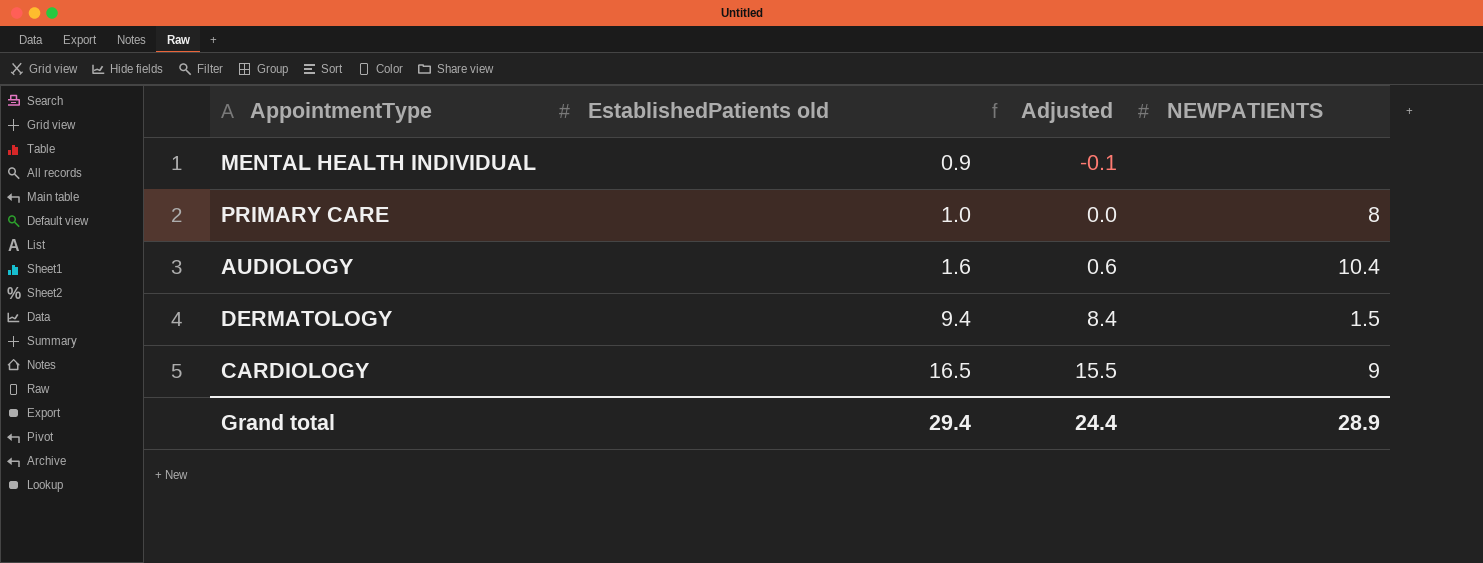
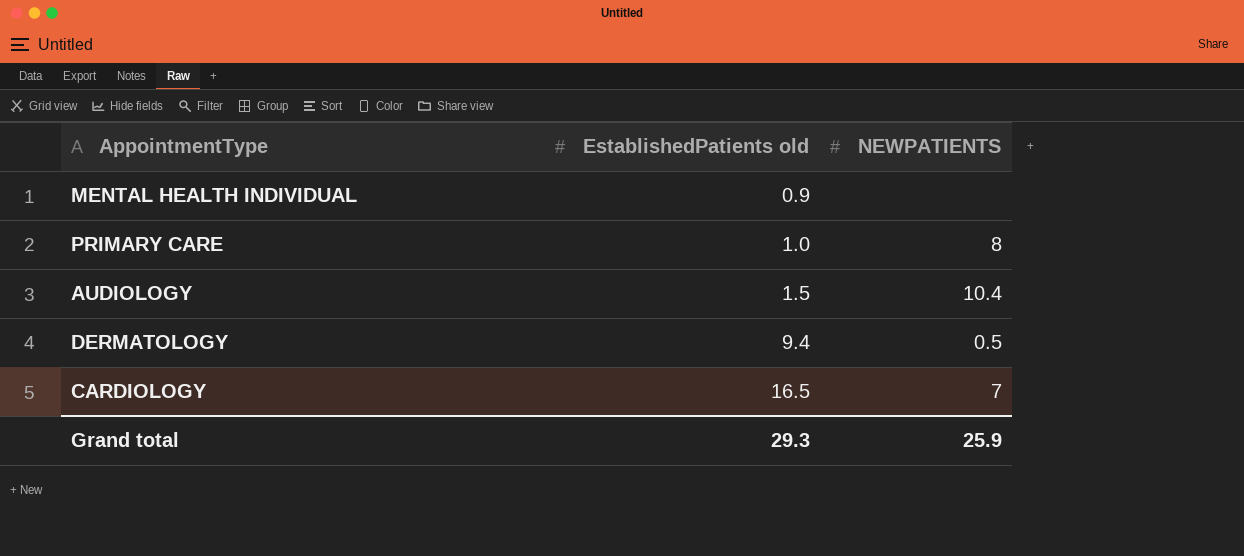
column Adjusted | formula: [EstablishedPatients old] - 1 -> none
AUDIOLOGY | EstablishedPatients old: 1.6 -> 1.5
DERMATOLOGY | NEWPATIENTS: 1.5 -> 0.5
CARDIOLOGY | NEWPATIENTS: 9 -> 7
Grand total | EstablishedPatients old: 29.4 -> 29.3
Grand total | NEWPATIENTS: 28.9 -> 25.9

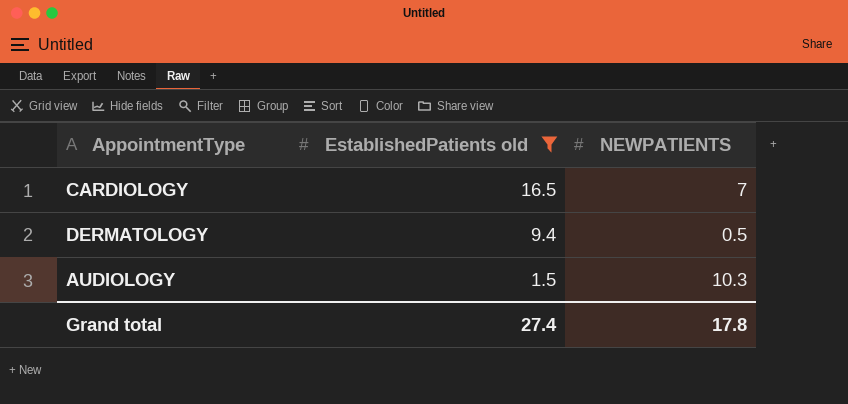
filter: none -> EstablishedPatients old >= 1.5
row order: EstablishedPatients old ascending -> EstablishedPatients old descending
AUDIOLOGY | NEWPATIENTS: 10.4 -> 10.3
Grand total | EstablishedPatients old: 29.3 -> 27.4
Grand total | NEWPATIENTS: 25.9 -> 17.8

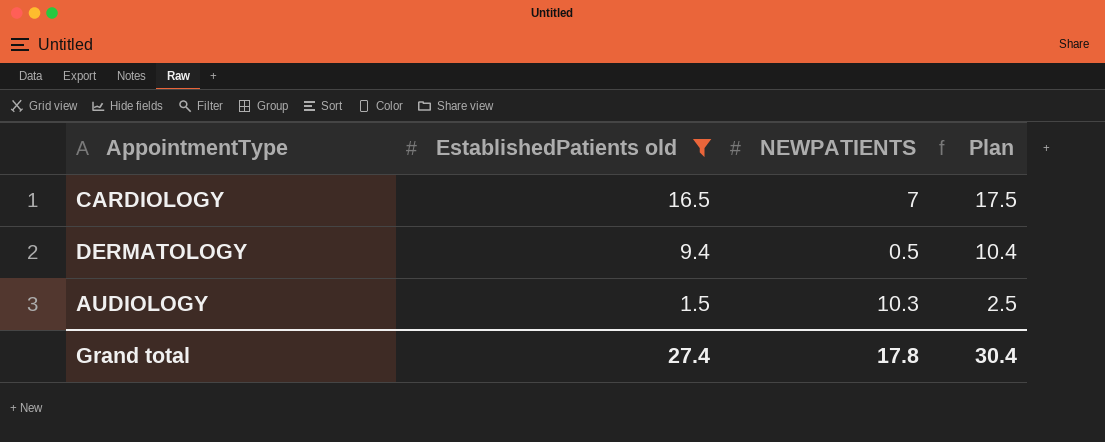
column Plan | formula: none -> [EstablishedPatients old] + 1

